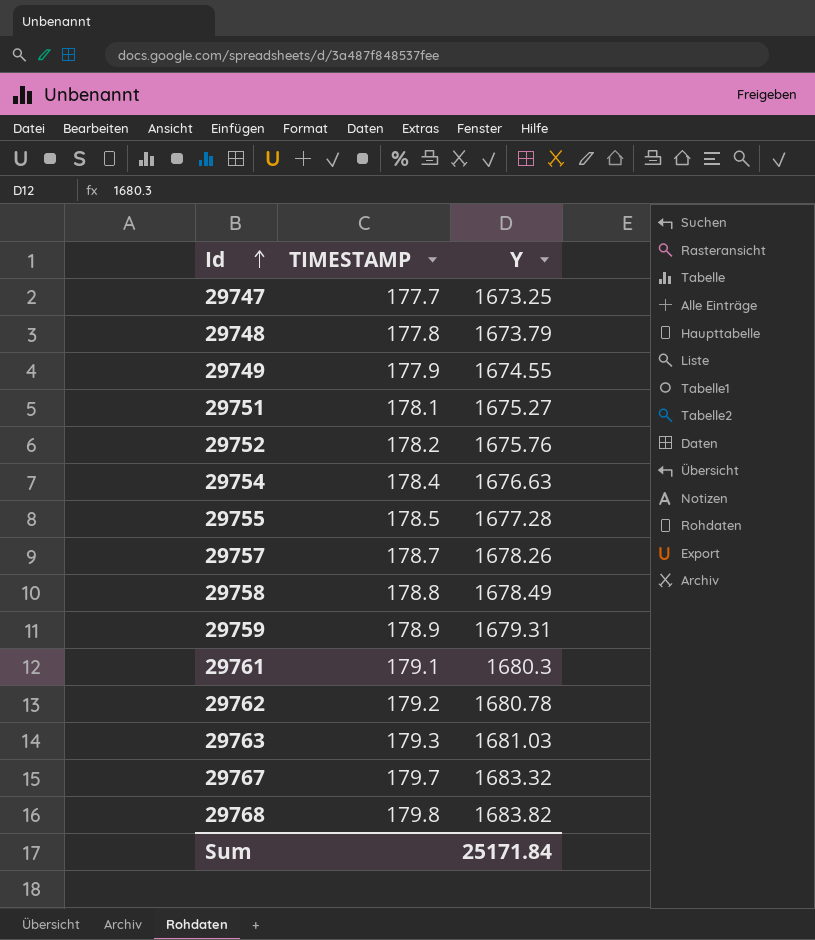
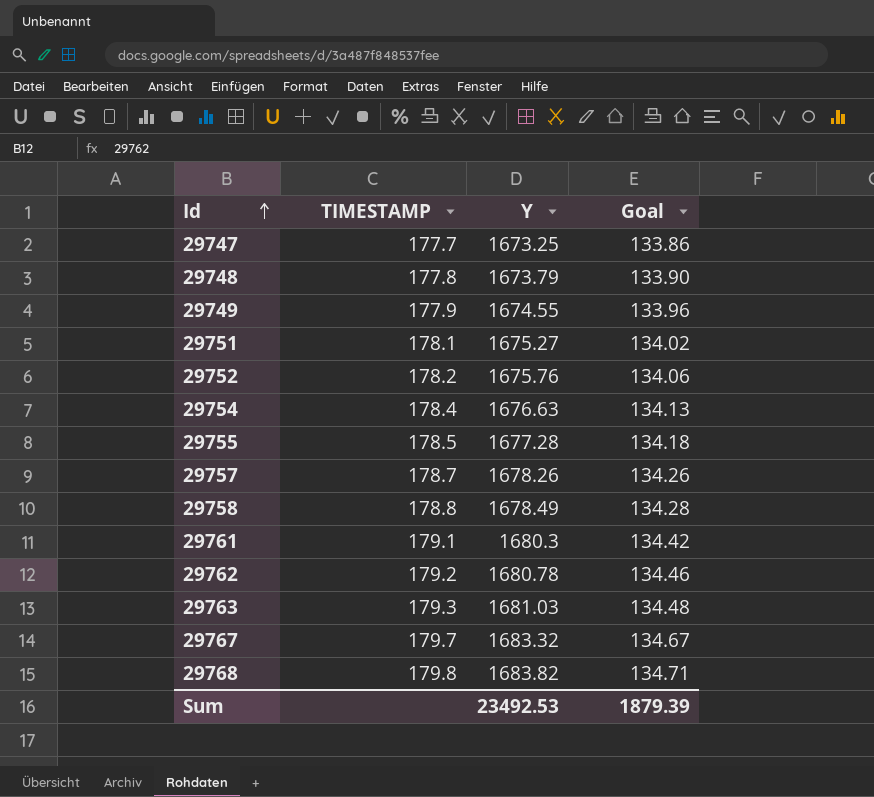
column Goal | formula: none -> [Y] * 0.08
row 29759: 178.9 | 1679.31 -> none
Sum | Y: 25171.84 -> 23492.53

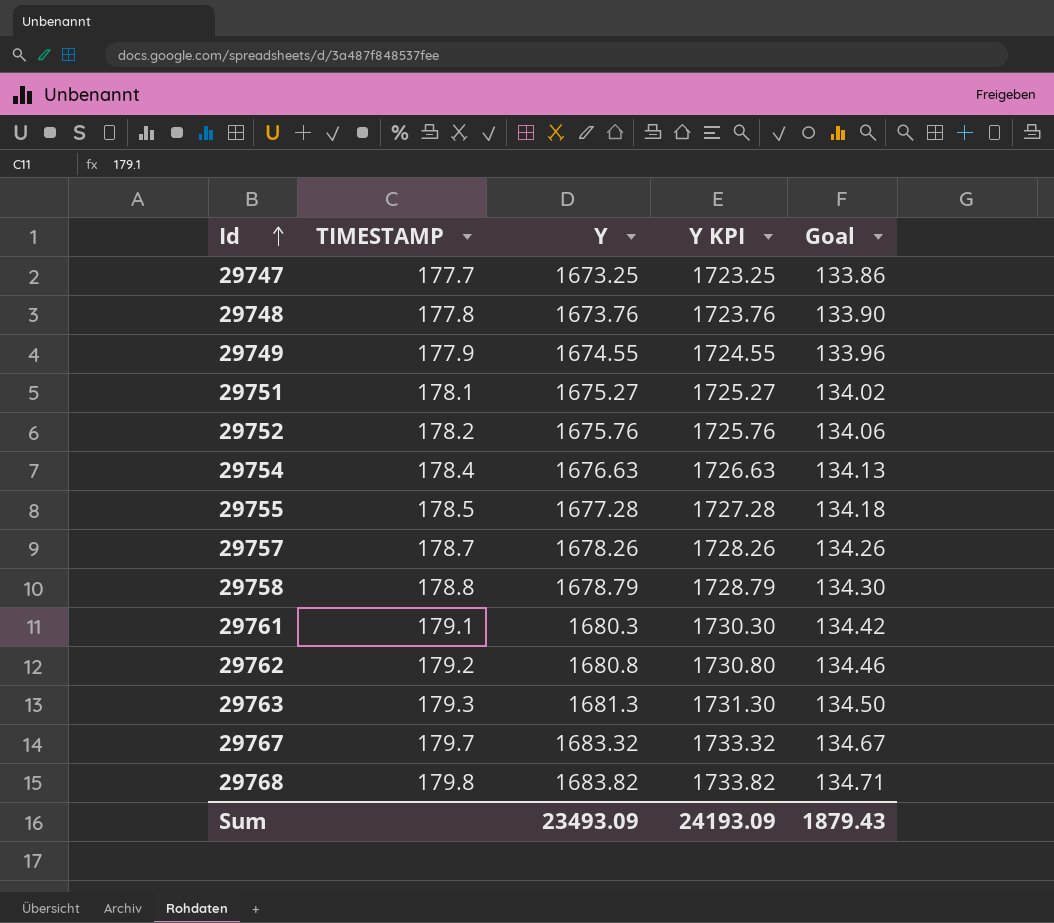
column Y KPI | formula: none -> [Y] + 50
29748 | Y: 1673.79 -> 1673.76
29758 | Y: 1678.49 -> 1678.79
29758 | Goal: 134.28 -> 134.30
29762 | Y: 1680.78 -> 1680.8
29763 | Y: 1681.03 -> 1681.3
29763 | Goal: 134.48 -> 134.50
Sum | Y: 23492.53 -> 23493.09
Sum | Goal: 1879.39 -> 1879.43

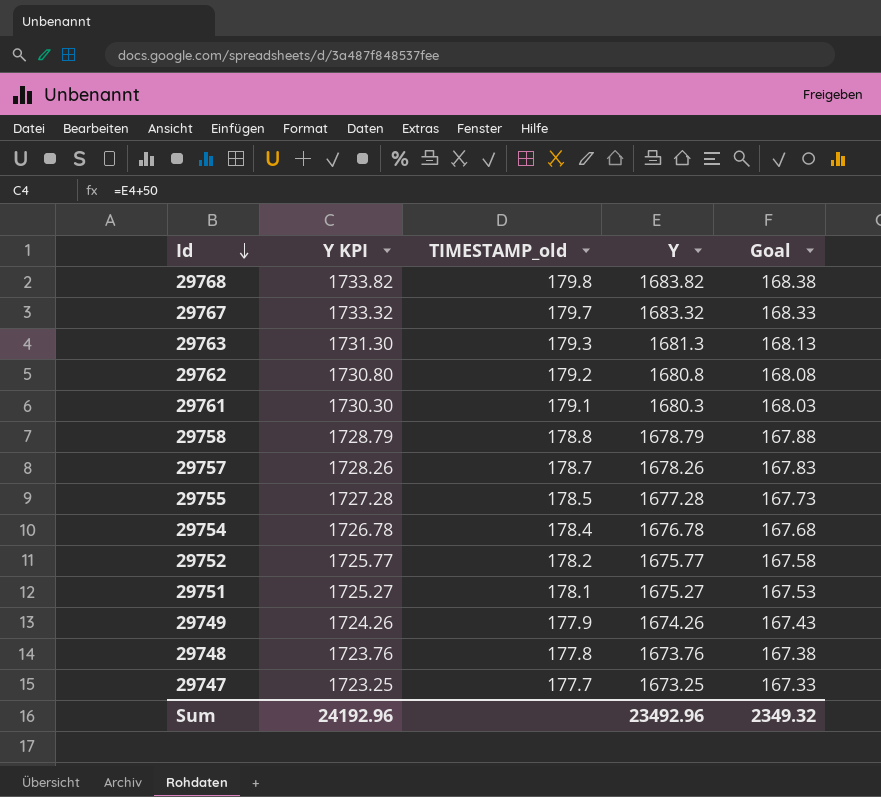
row order: Id ascending -> Id descending
column Y KPI | position: 4 -> 2
column name: TIMESTAMP -> TIMESTAMP_old
column Goal | formula: [Y] * 0.08 -> [Y] * 0.1
29754 | Y KPI: 1726.63 -> 1726.78
29754 | Y: 1676.63 -> 1676.78
29752 | Y KPI: 1725.76 -> 1725.77
29752 | Y: 1675.76 -> 1675.77
29749 | Y KPI: 1724.55 -> 1724.26
29749 | Y: 1674.55 -> 1674.26
Sum | Y KPI: 24193.09 -> 24192.96
Sum | Y: 23493.09 -> 23492.96
Sum | Goal: 1879.43 -> 2349.32

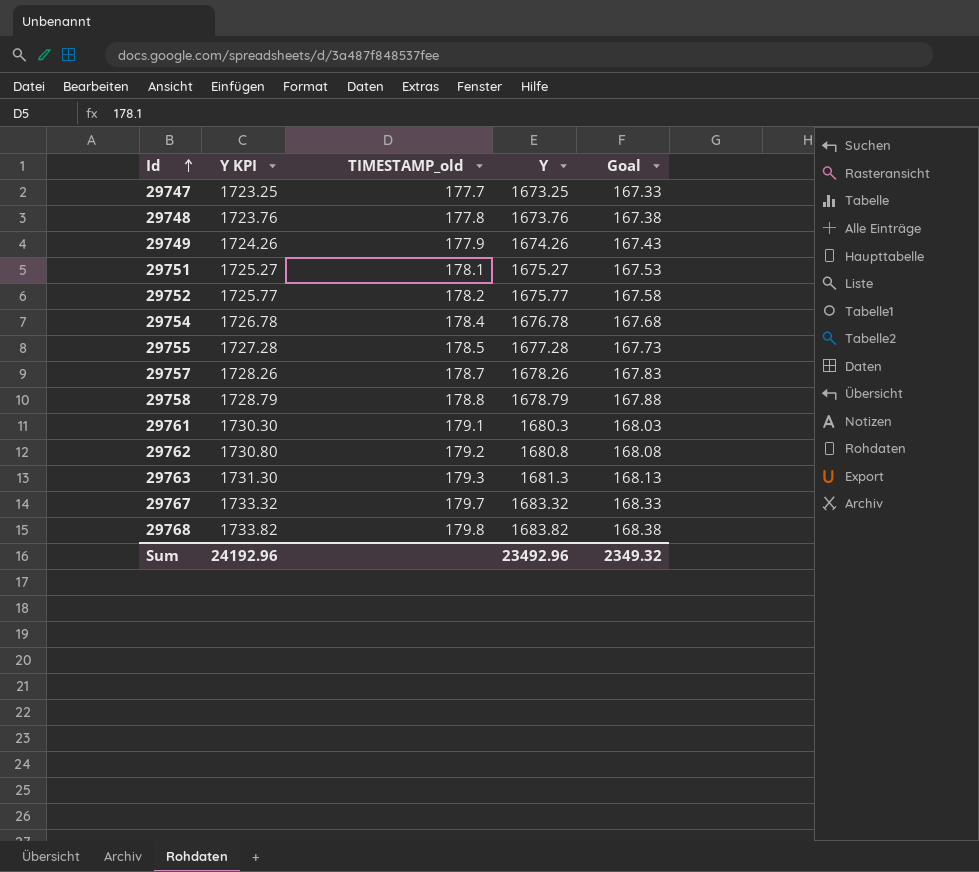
row order: Id descending -> Id ascending

